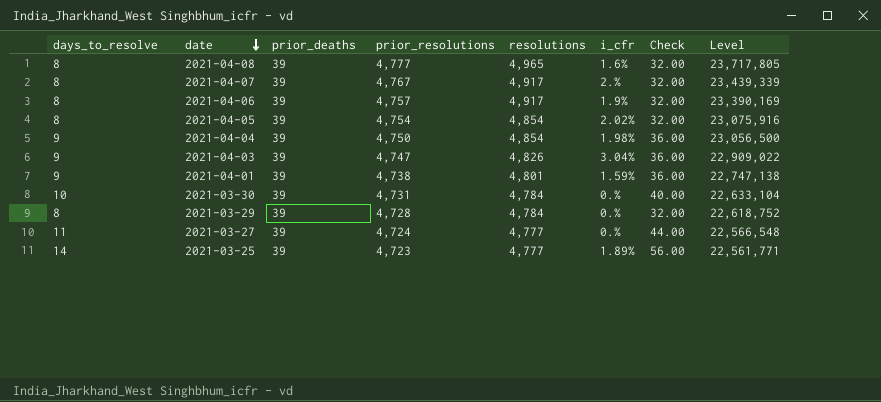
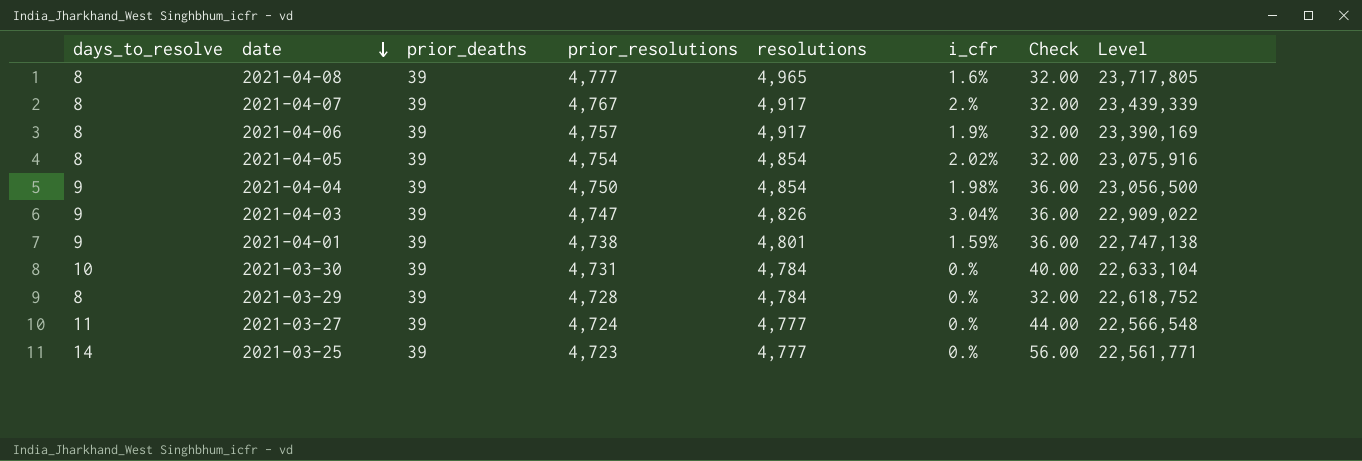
2021-03-25 | i_cfr: 1.89% -> 0.%

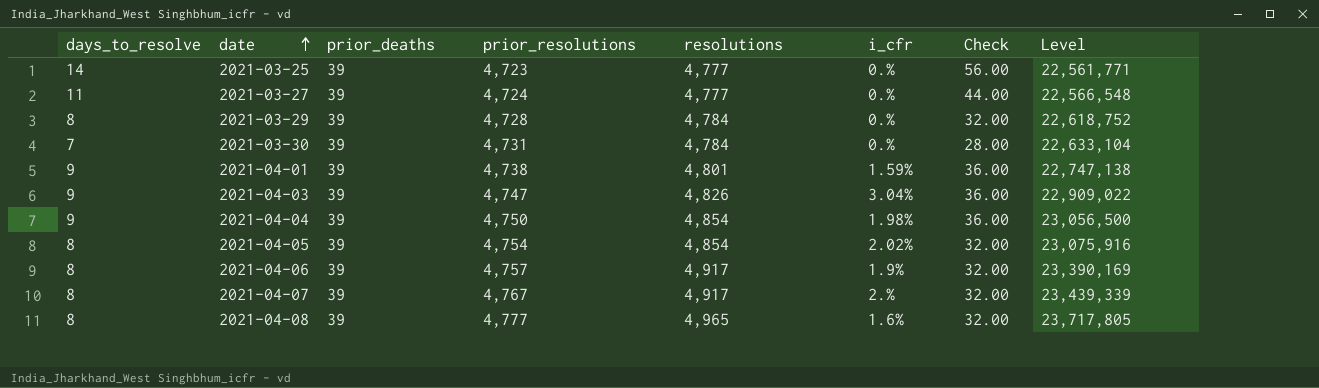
row order: date descending -> date ascending
2021-03-30 | days_to_resolve: 10 -> 7
2021-03-30 | Check: 40.00 -> 28.00

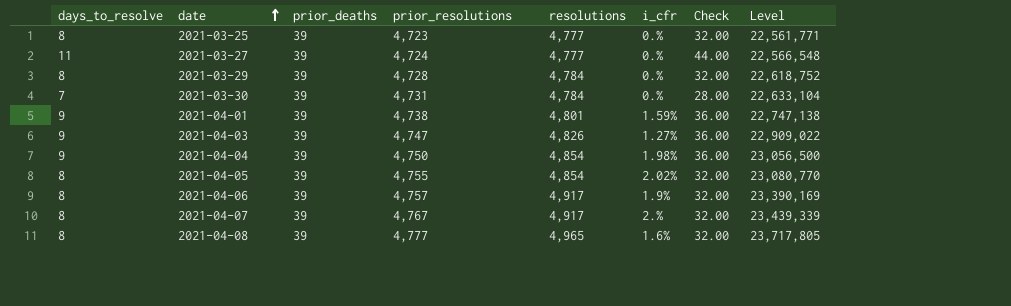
2021-03-25 | days_to_resolve: 14 -> 8
2021-03-25 | Check: 56.00 -> 32.00
2021-04-03 | i_cfr: 3.04% -> 1.27%
2021-04-05 | prior_resolutions: 4,754 -> 4,755
2021-04-05 | Level: 23,075,916 -> 23,080,770

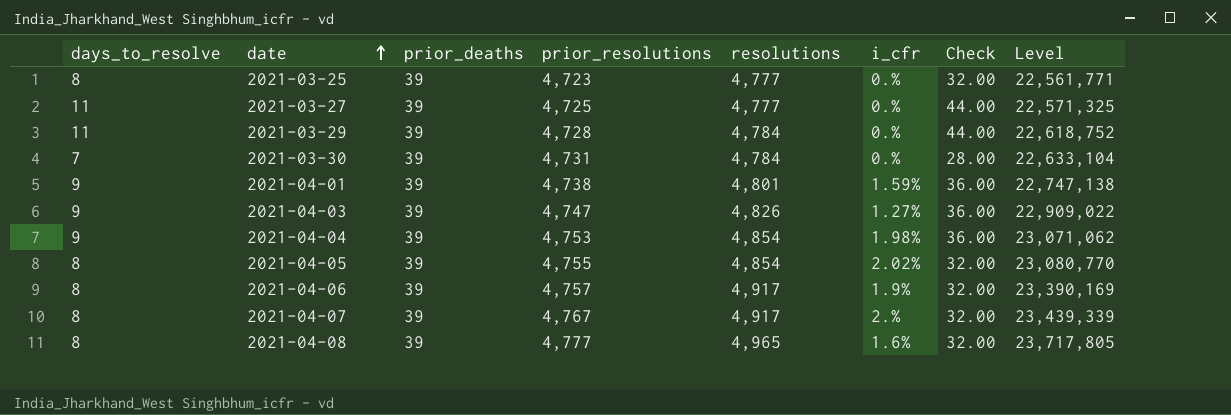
2021-03-27 | prior_resolutions: 4,724 -> 4,725
2021-03-27 | Level: 22,566,548 -> 22,571,325
2021-03-29 | days_to_resolve: 8 -> 11
2021-03-29 | Check: 32.00 -> 44.00
2021-04-04 | prior_resolutions: 4,750 -> 4,753
2021-04-04 | Level: 23,056,500 -> 23,071,062

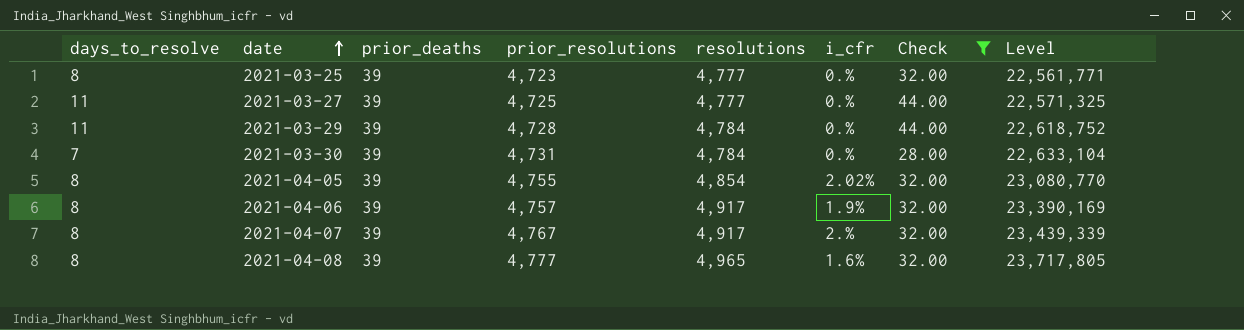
filter: none -> Check != 36.00

